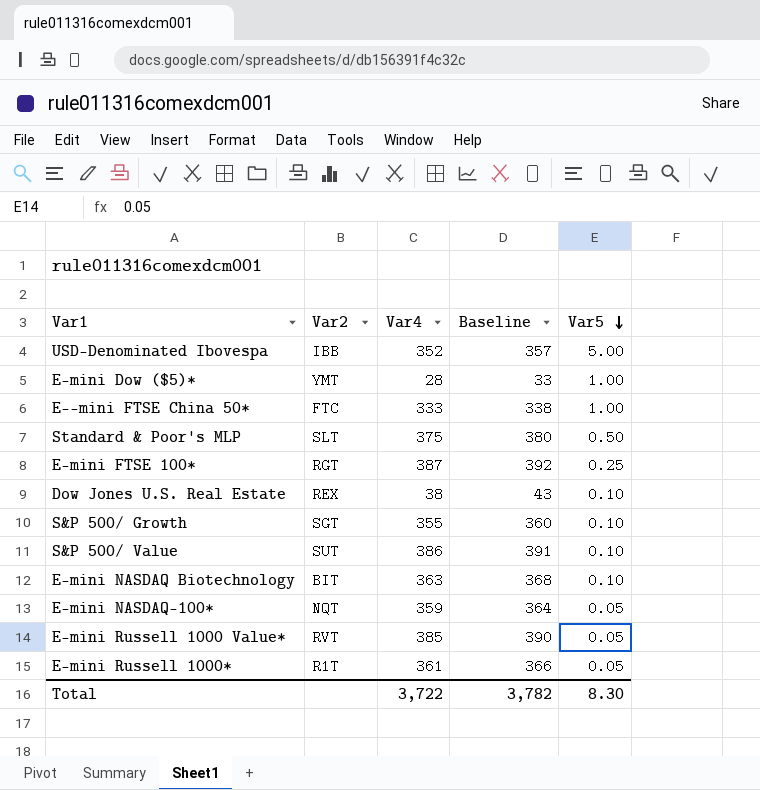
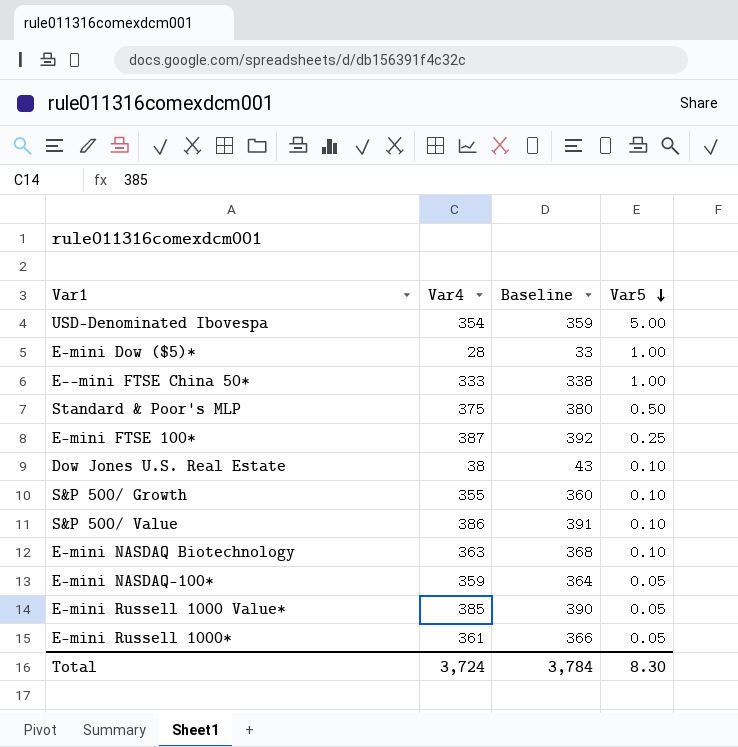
column Var2 | position: 2 -> none
USD-Denominated Ibovespa | Var4: 352 -> 354
USD-Denominated Ibovespa | Baseline: 357 -> 359
Total | Var4: 3,722 -> 3,724
Total | Baseline: 3,782 -> 3,784

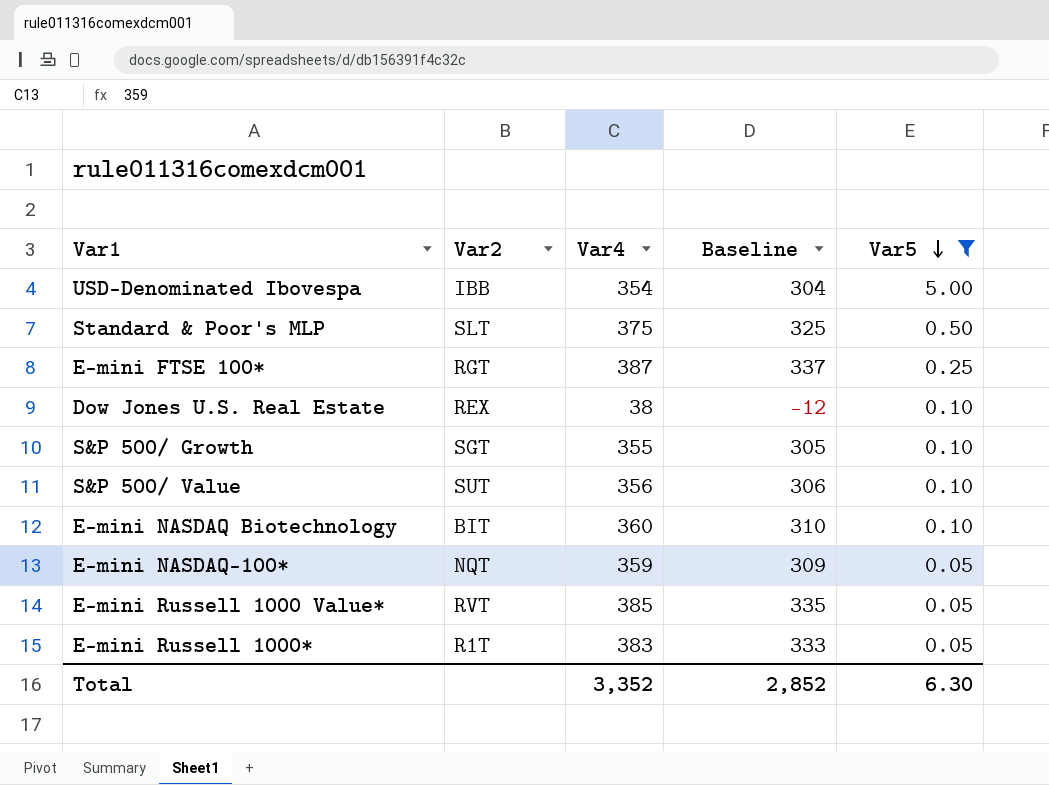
filter: none -> Var5 != 1.00
column Var2 | position: none -> 2
column Baseline | formula: [Var4] + 5 -> [Var4] - 50
S&P 500/ Value | Var4: 386 -> 356
E-mini NASDAQ Biotechnology | Var4: 363 -> 360
E-mini Russell 1000* | Var4: 361 -> 383
Total | Var4: 3,724 -> 3,352
Total | Baseline: 3,784 -> 2,852
Total | Var5: 8.30 -> 6.30

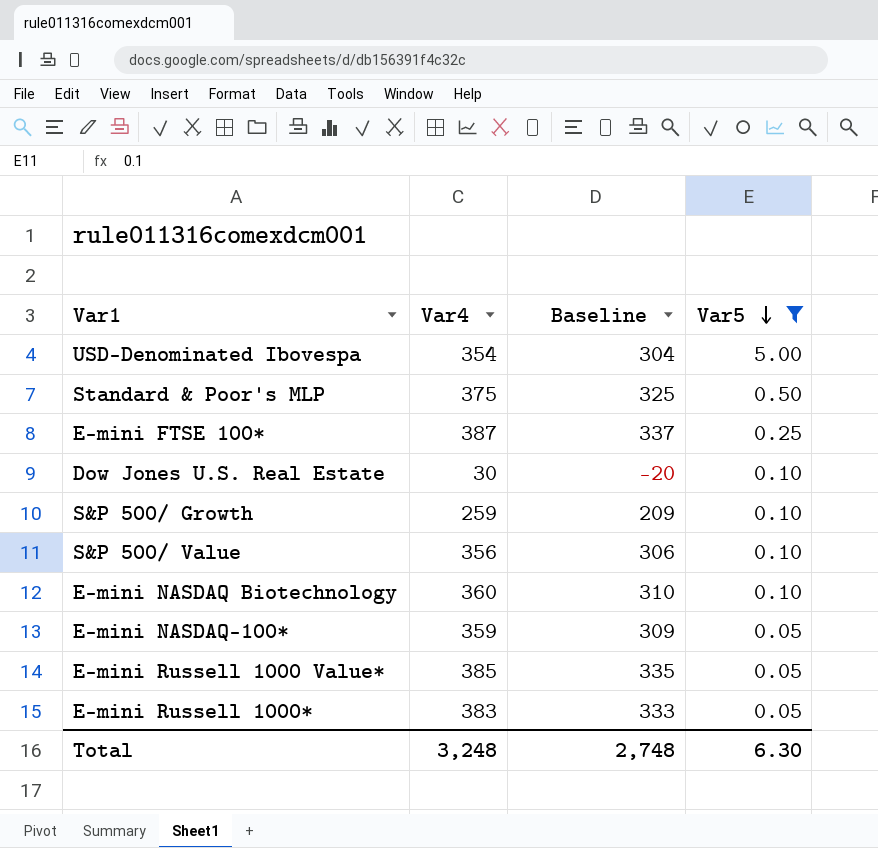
column Var2 | position: 2 -> none
Dow Jones U.S. Real Estate | Var4: 38 -> 30
Dow Jones U.S. Real Estate | Baseline: -12 -> -20
S&P 500/ Growth | Var4: 355 -> 259
S&P 500/ Growth | Baseline: 305 -> 209
Total | Var4: 3,352 -> 3,248
Total | Baseline: 2,852 -> 2,748

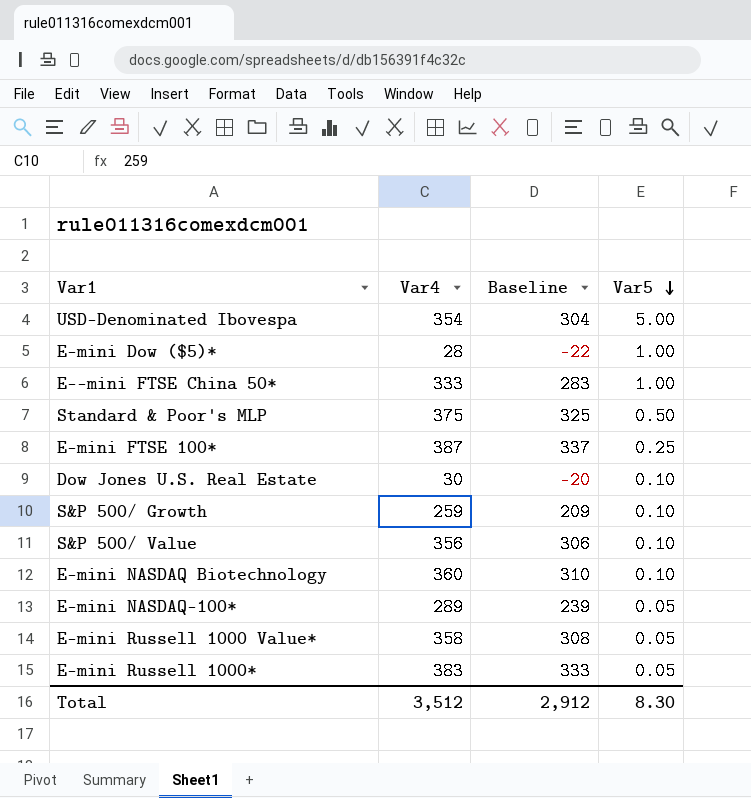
filter: Var5 != 1.00 -> none
E-mini NASDAQ-100* | Var4: 359 -> 289
E-mini NASDAQ-100* | Baseline: 309 -> 239
E-mini Russell 1000 Value* | Var4: 385 -> 358
E-mini Russell 1000 Value* | Baseline: 335 -> 308
Total | Var4: 3,248 -> 3,512
Total | Baseline: 2,748 -> 2,912
Total | Var5: 6.30 -> 8.30

